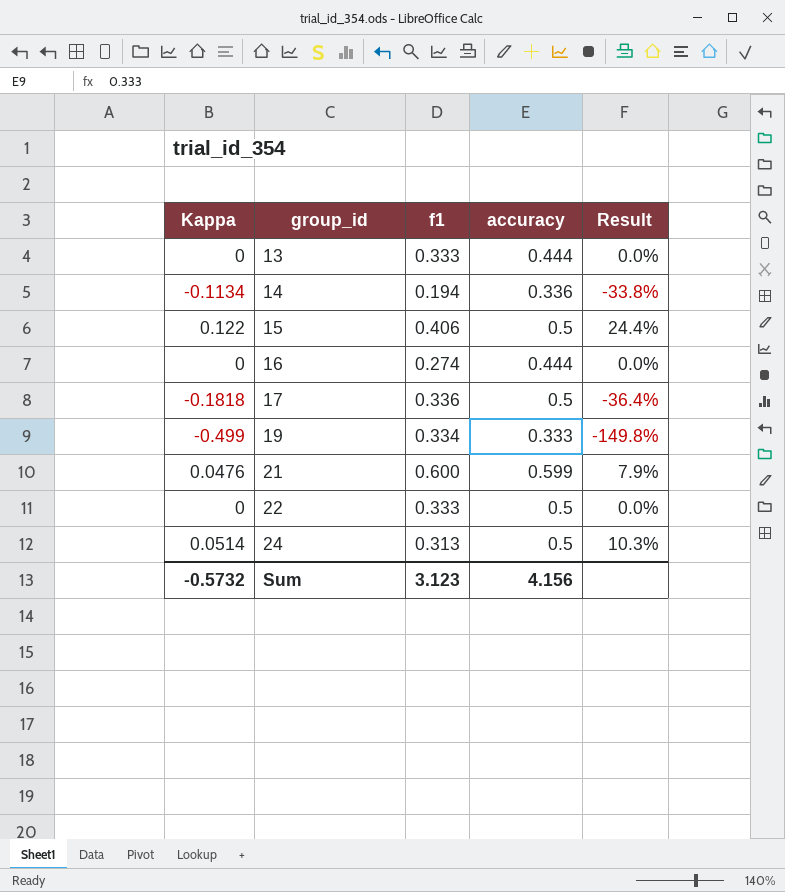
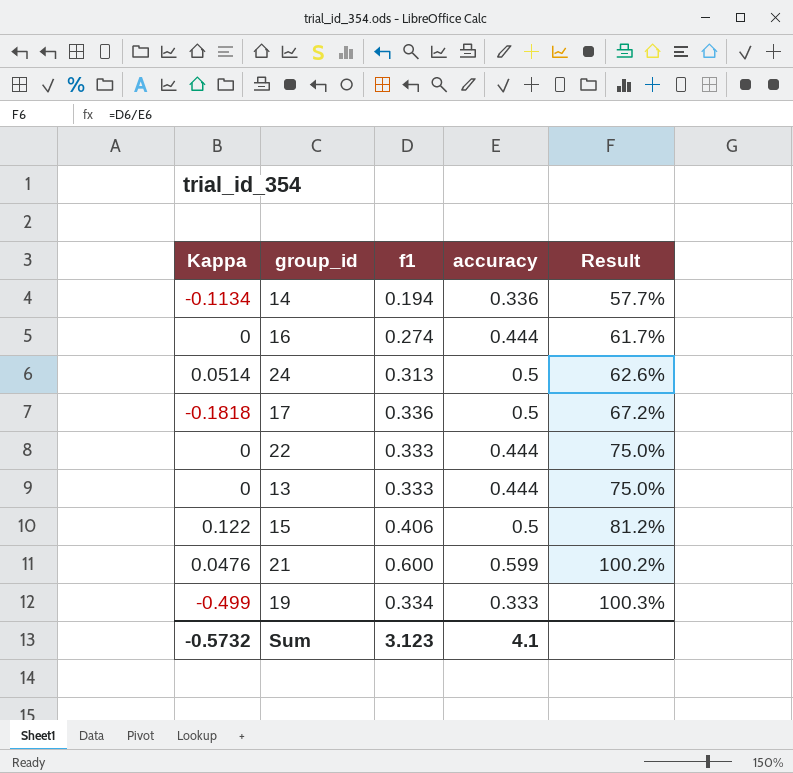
row order: group_id ascending -> Result ascending
column Result | formula: [Kappa] / [accuracy] -> [f1] / [accuracy]
22 | accuracy: 0.5 -> 0.444
Sum | accuracy: 4.156 -> 4.1

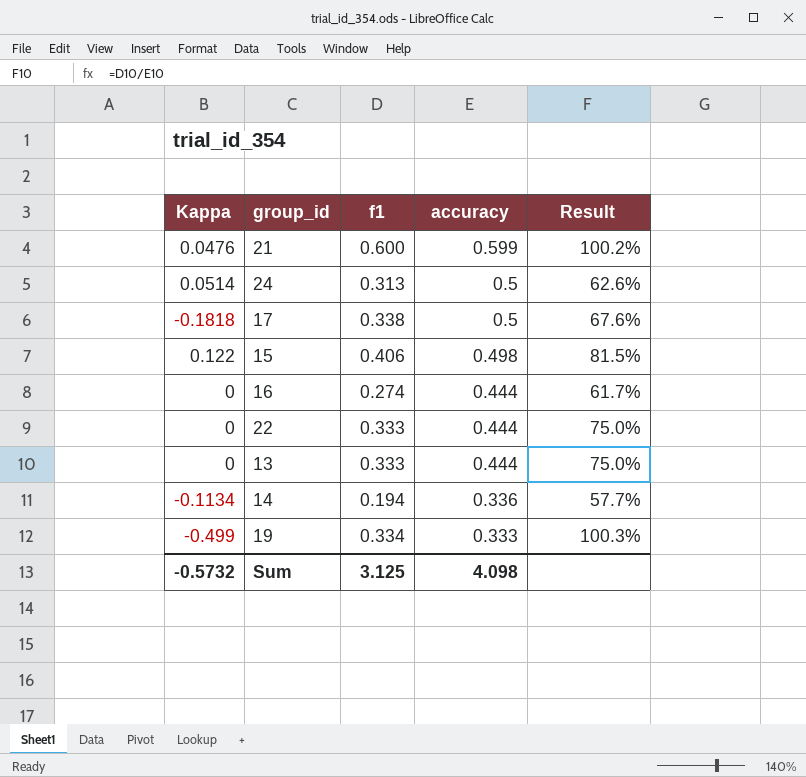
row order: Result ascending -> accuracy descending
17 | f1: 0.336 -> 0.338
17 | Result: 67.2% -> 67.6%
15 | accuracy: 0.5 -> 0.498
15 | Result: 81.2% -> 81.5%
Sum | f1: 3.123 -> 3.125
Sum | accuracy: 4.1 -> 4.098

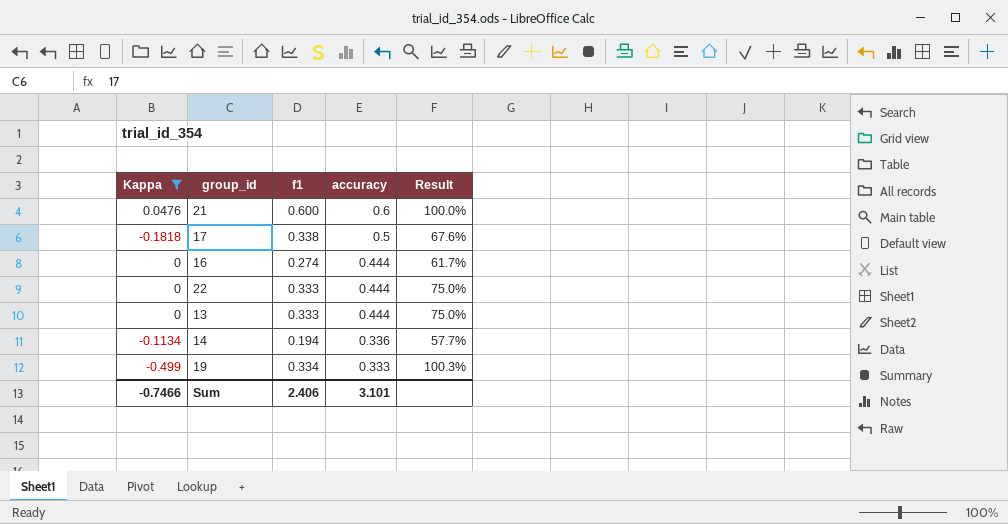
filter: none -> Kappa <= 0.0476
21 | accuracy: 0.599 -> 0.6
21 | Result: 100.2% -> 100.0%
Sum | Kappa: -0.5732 -> -0.7466
Sum | f1: 3.125 -> 2.406
Sum | accuracy: 4.098 -> 3.101

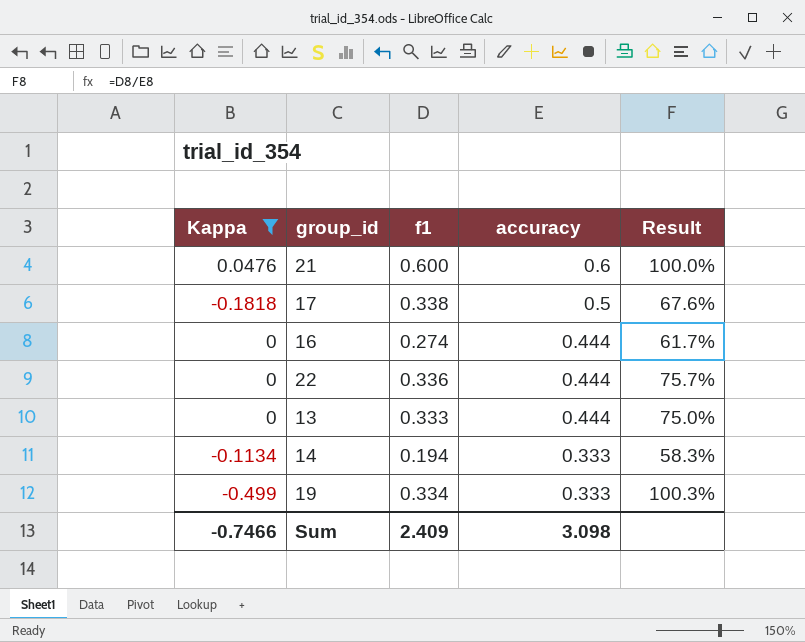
22 | f1: 0.333 -> 0.336
22 | Result: 75.0% -> 75.7%
14 | accuracy: 0.336 -> 0.333
14 | Result: 57.7% -> 58.3%
Sum | f1: 2.406 -> 2.409
Sum | accuracy: 3.101 -> 3.098

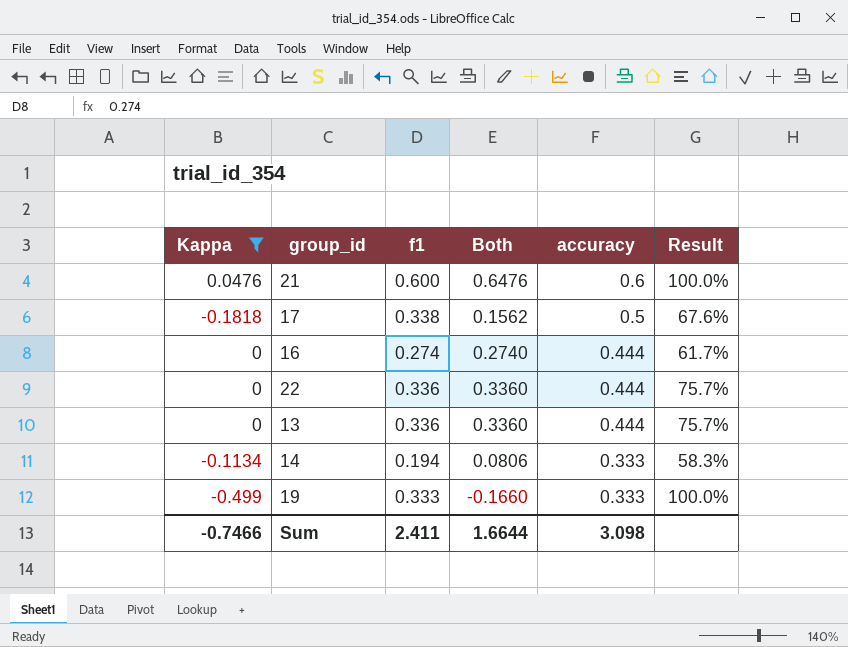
column Both | formula: none -> [Kappa] + [f1]
13 | f1: 0.333 -> 0.336
13 | Result: 75.0% -> 75.7%
19 | f1: 0.334 -> 0.333
19 | Result: 100.3% -> 100.0%
Sum | f1: 2.409 -> 2.411

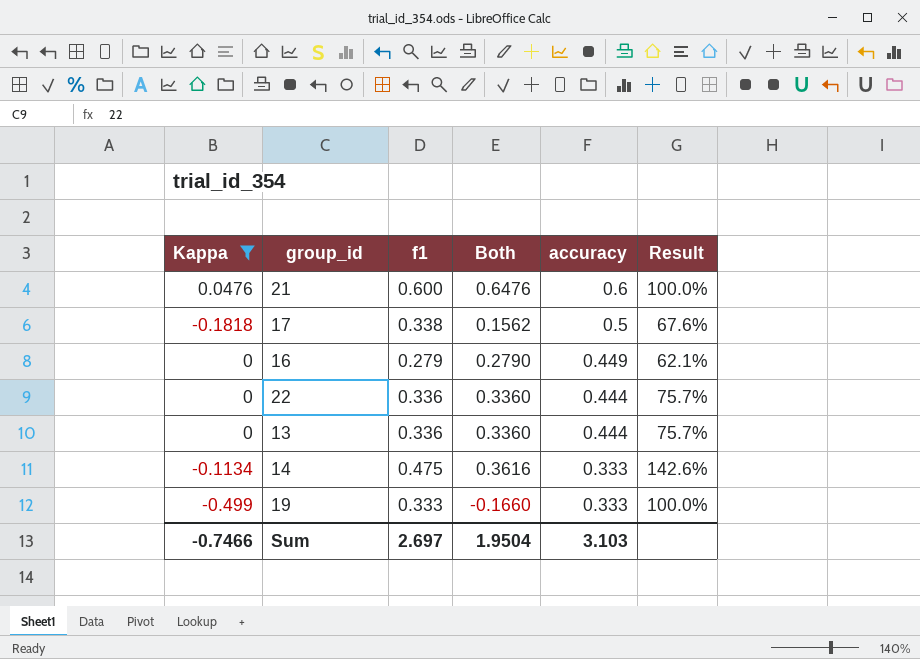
16 | f1: 0.274 -> 0.279
16 | Both: 0.2740 -> 0.2790
16 | accuracy: 0.444 -> 0.449
16 | Result: 61.7% -> 62.1%
14 | f1: 0.194 -> 0.475
14 | Both: 0.0806 -> 0.3616
14 | Result: 58.3% -> 142.6%
Sum | f1: 2.411 -> 2.697
Sum | Both: 1.6644 -> 1.9504
Sum | accuracy: 3.098 -> 3.103

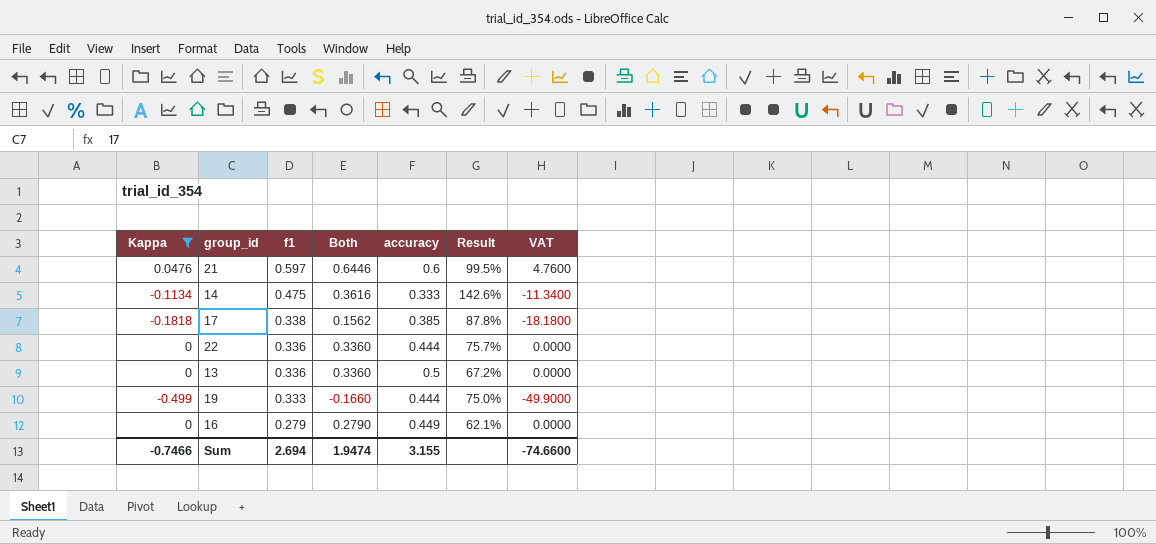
row order: accuracy descending -> f1 descending
column VAT | formula: none -> [Kappa] * 100
21 | f1: 0.600 -> 0.597
21 | Both: 0.6476 -> 0.6446
21 | Result: 100.0% -> 99.5%
17 | accuracy: 0.5 -> 0.385
17 | Result: 67.6% -> 87.8%
13 | accuracy: 0.444 -> 0.5
13 | Result: 75.7% -> 67.2%
19 | accuracy: 0.333 -> 0.444
19 | Result: 100.0% -> 75.0%
Sum | f1: 2.697 -> 2.694
Sum | Both: 1.9504 -> 1.9474
Sum | accuracy: 3.103 -> 3.155

